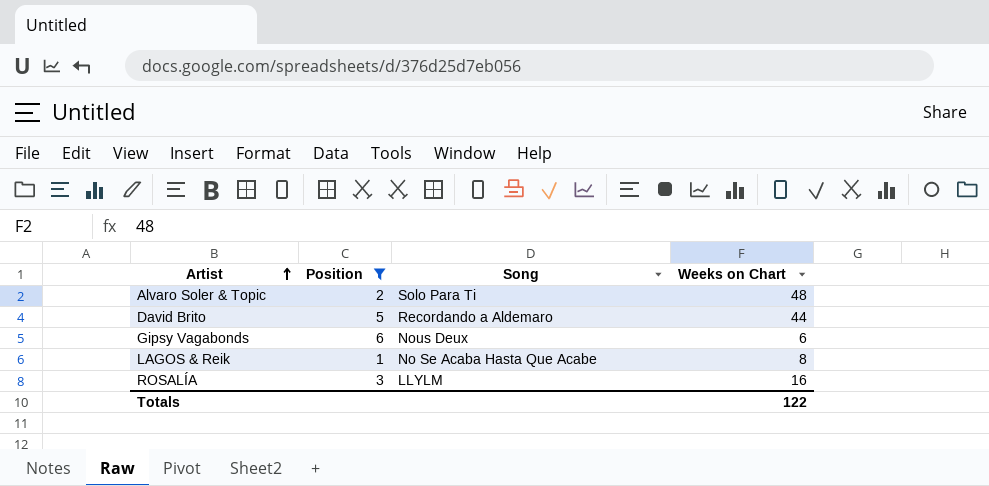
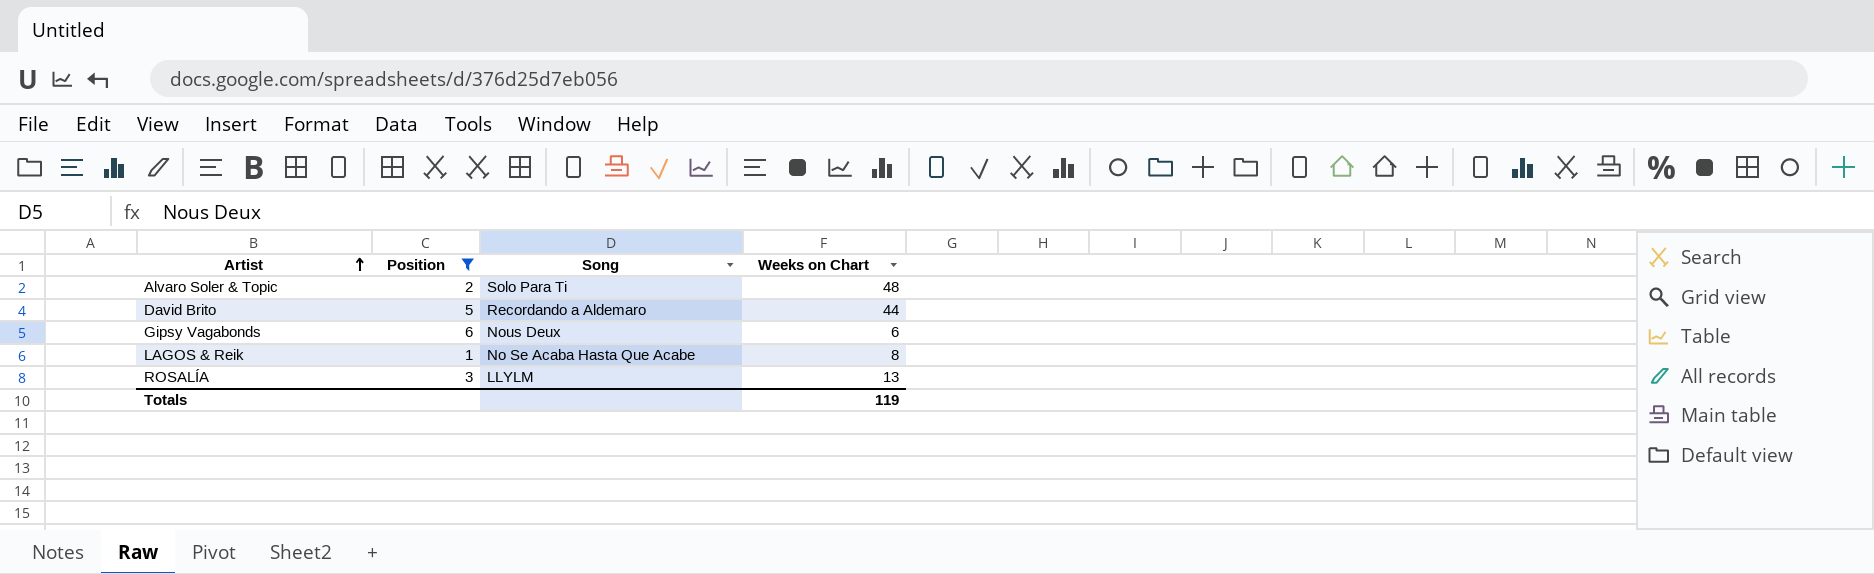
ROSALÍA | Weeks on Chart: 16 -> 13
Totals | Weeks on Chart: 122 -> 119

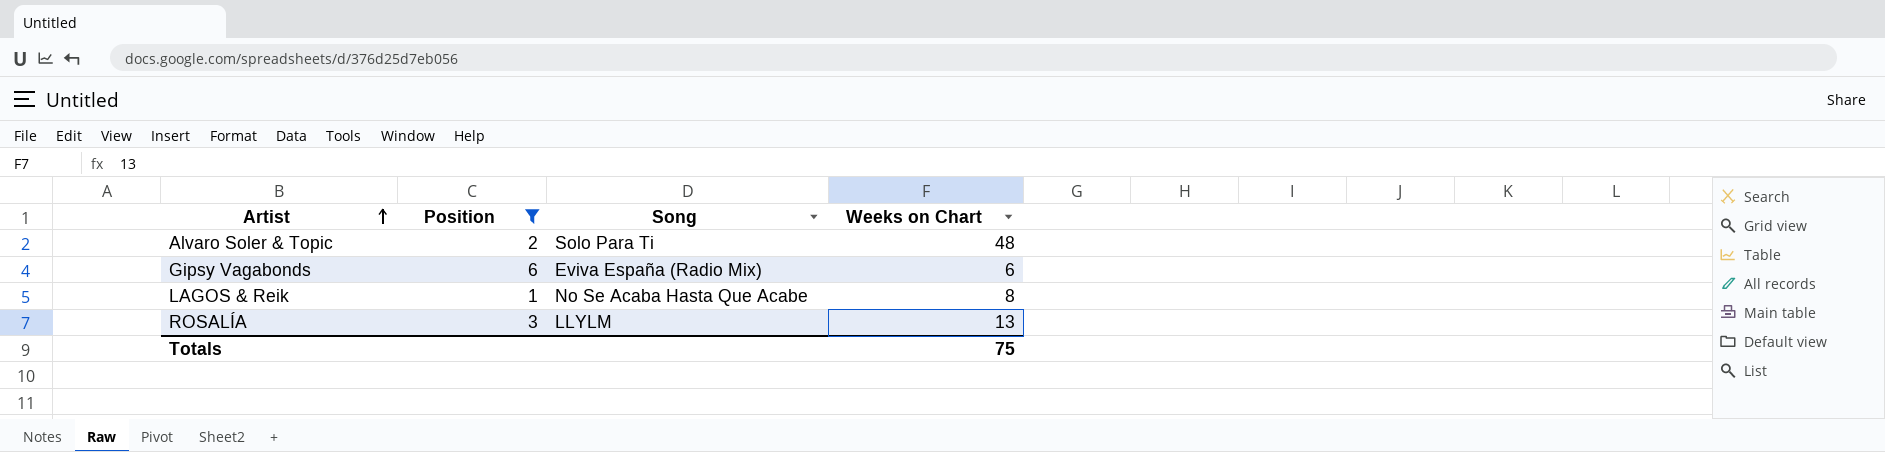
row David Brito: 5 | Recordando a Aldemaro | 44 -> none
Gipsy Vagabonds | Song: Nous Deux -> Eviva España (Radio Mix)
Totals | Weeks on Chart: 119 -> 75

